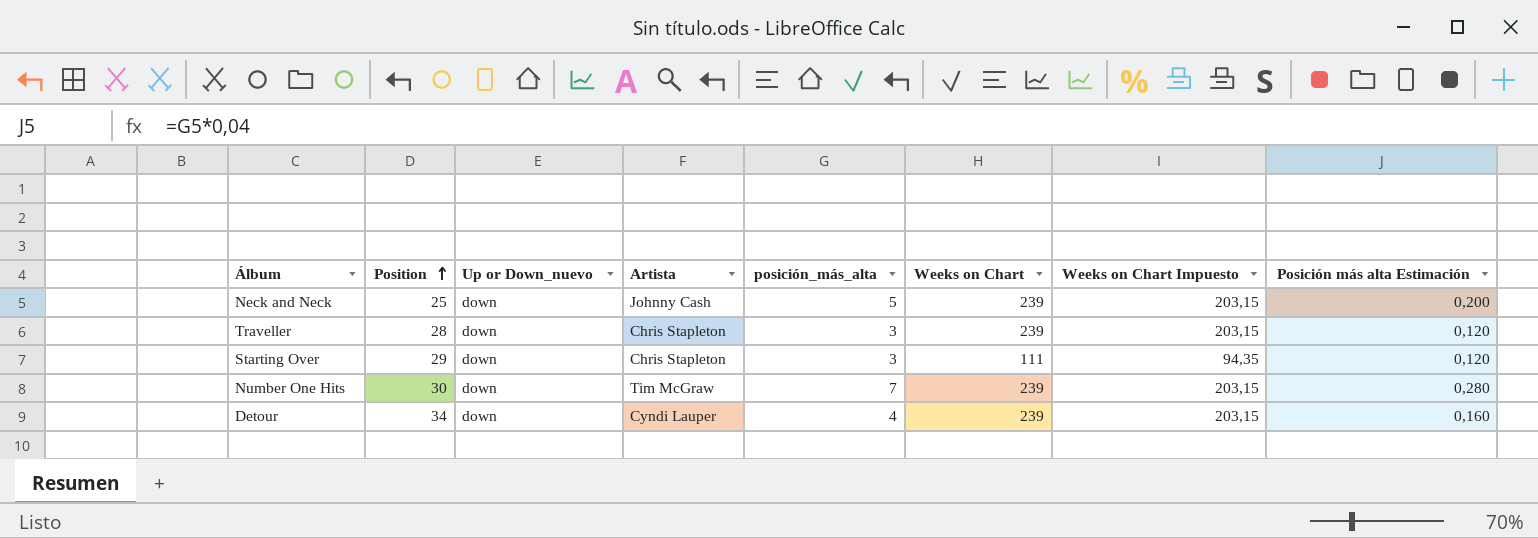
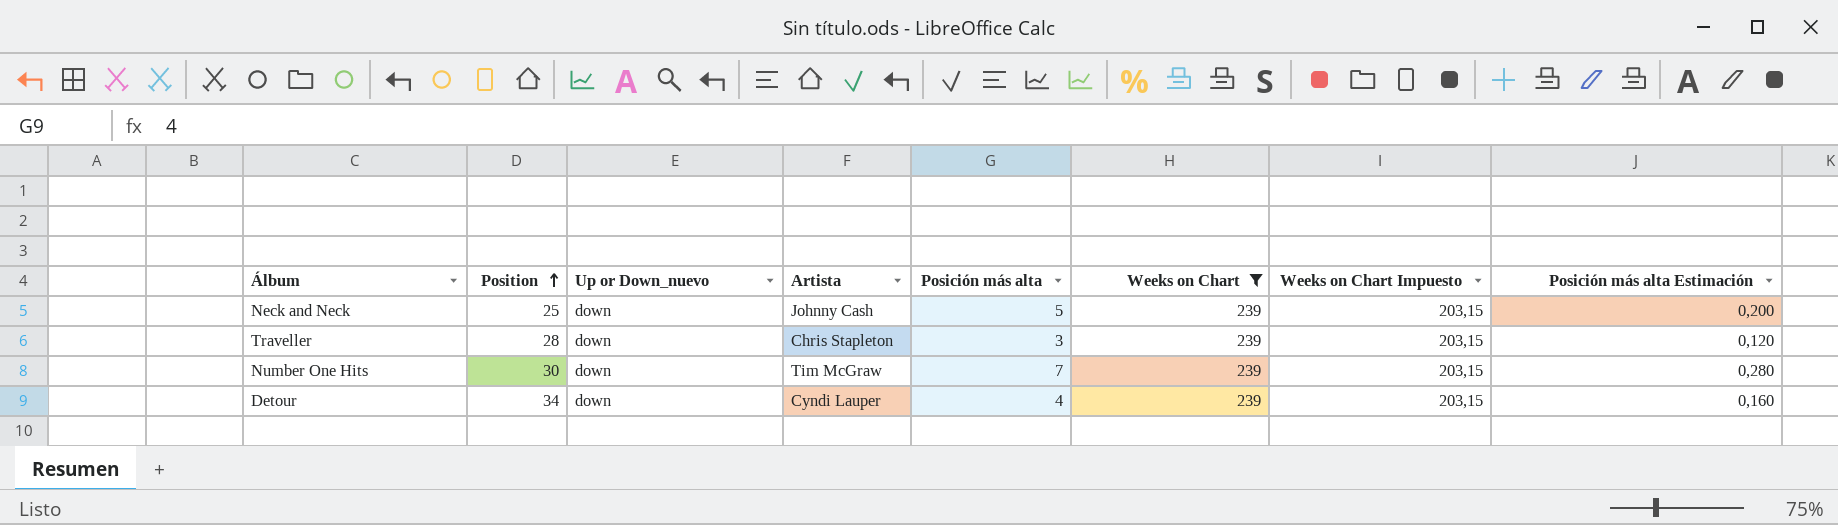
filter: none -> Weeks on Chart = 239
column name: posición_más_alta -> Posición más alta

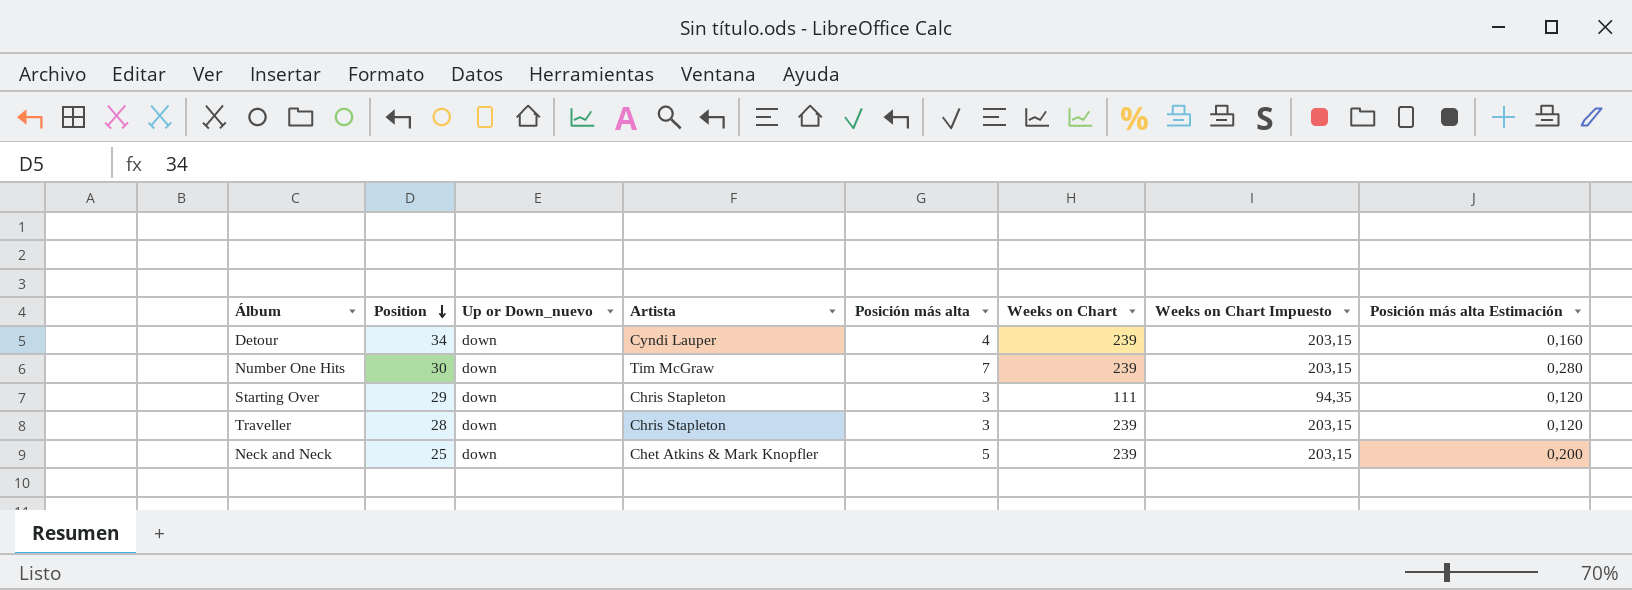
filter: Weeks on Chart = 239 -> none
row order: Position ascending -> Position descending
Neck and Neck | Artista: Johnny Cash -> Chet Atkins & Mark Knopfler

